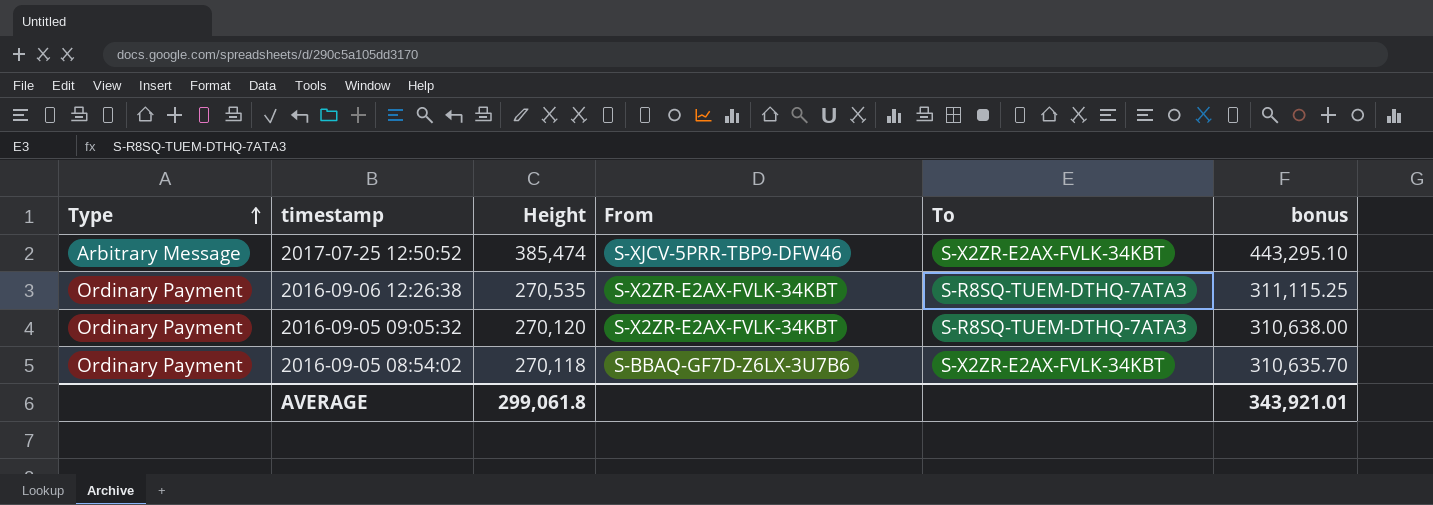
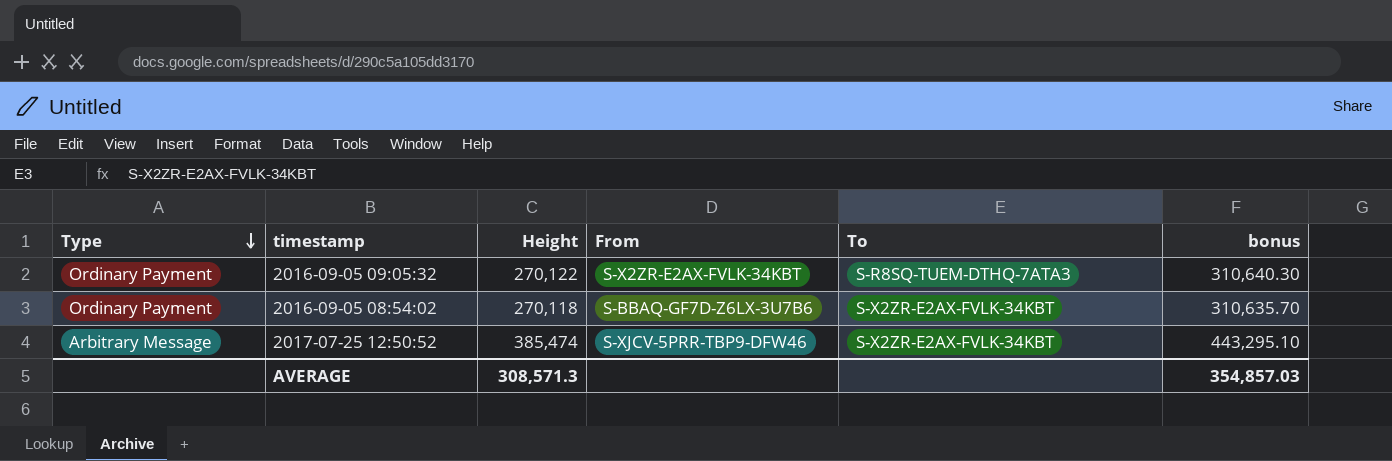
row order: Type ascending -> Type descending
row 2016-09-06 12:26:38: Ordinary Payment | 270,535 | S-X2ZR-E2AX-FVLK-34KBT | S-R8SQ-TUEM-DTHQ-7ATA3 | 311,115.25 -> none
2016-09-05 09:05:32 | Height: 270,120 -> 270,122
2016-09-05 09:05:32 | bonus: 310,638.00 -> 310,640.30
AVERAGE | Height: 299,061.8 -> 308,571.3
AVERAGE | bonus: 343,921.01 -> 354,857.03

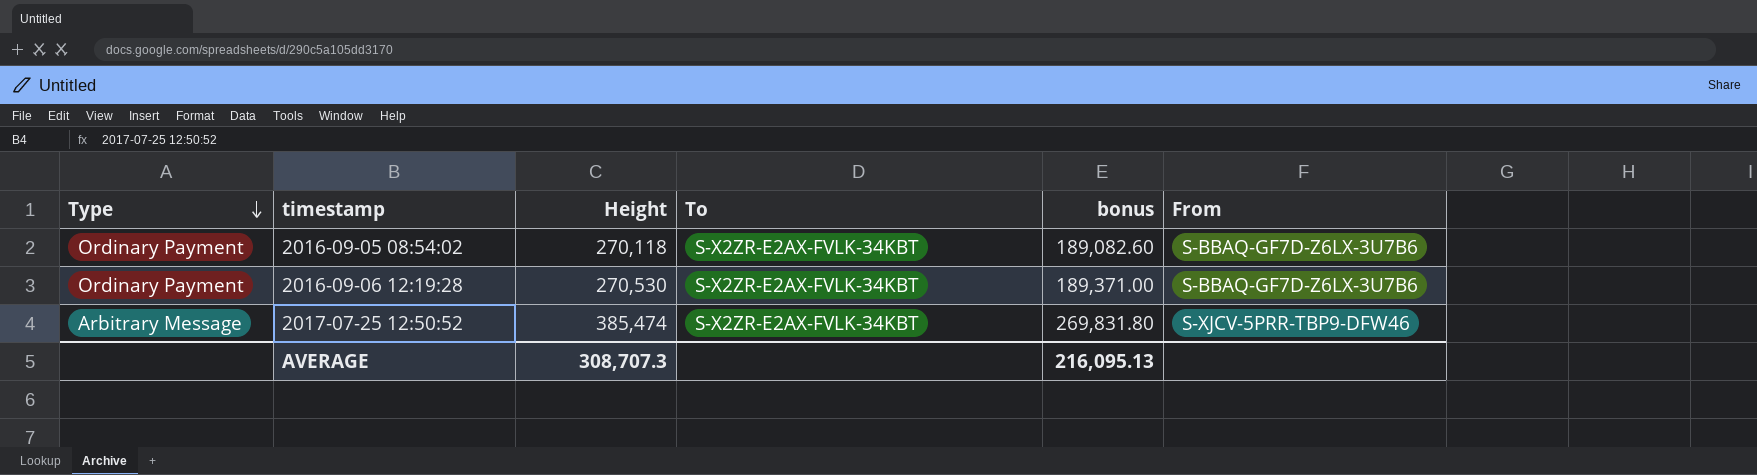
column bonus | formula: [Height] * 1.15 -> [Height] * 0.7
column From | position: 4 -> 6
row 2016-09-05 09:05:32: Ordinary Payment | 270,122 | S-X2ZR-E2AX-FVLK-34KBT | S-R8SQ-TUEM-DTHQ-7ATA3 | 310,640.30 -> none
row 2016-09-06 12:19:28: none -> Ordinary Payment | 270,530 | S-X2ZR-E2AX-FVLK-34KBT | 189,371.00 | S-BBAQ-GF7D-Z6LX-3U7B6
AVERAGE | Height: 308,571.3 -> 308,707.3
AVERAGE | bonus: 354,857.03 -> 216,095.13

